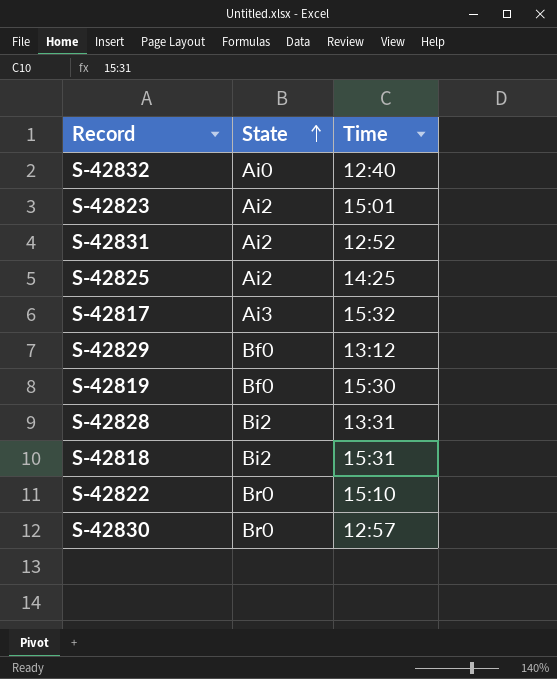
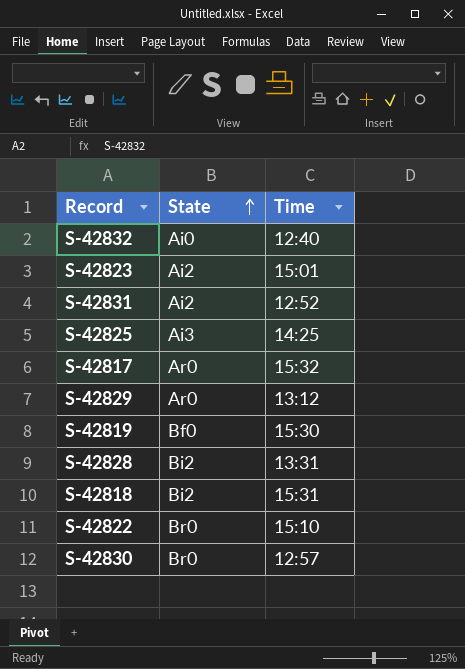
S-42825 | State: Ai2 -> Ai3
S-42817 | State: Ai3 -> Ar0
S-42829 | State: Bf0 -> Ar0

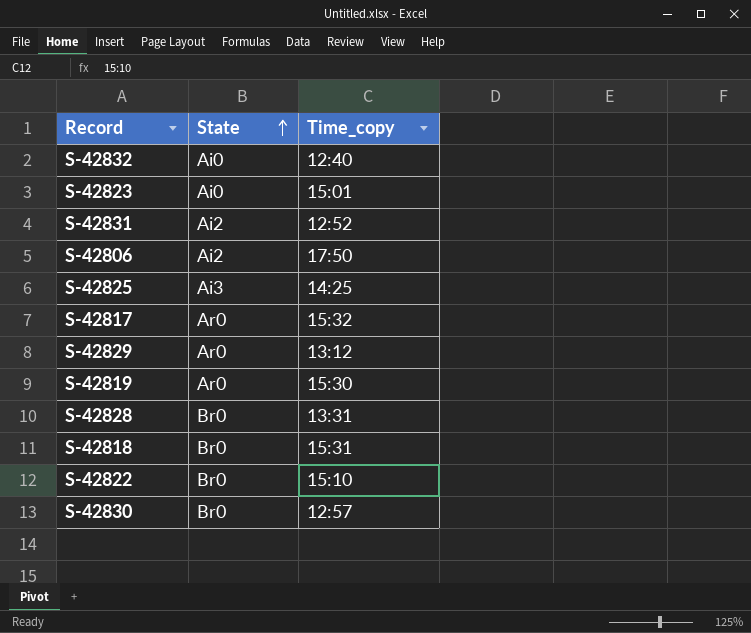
column name: Time -> Time_copy
S-42823 | State: Ai2 -> Ai0
row S-42806: none -> Ai2 | 17:50
S-42819 | State: Bf0 -> Ar0
S-42828 | State: Bi2 -> Br0
S-42818 | State: Bi2 -> Br0

